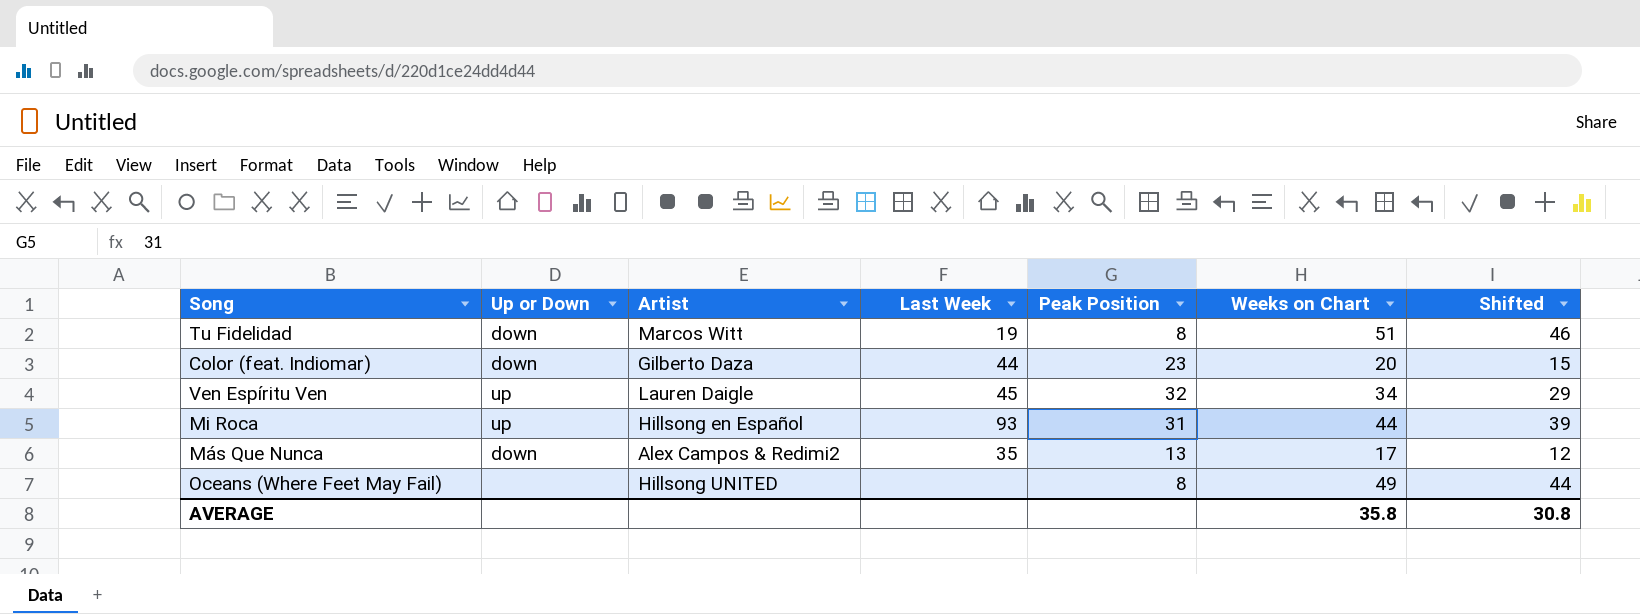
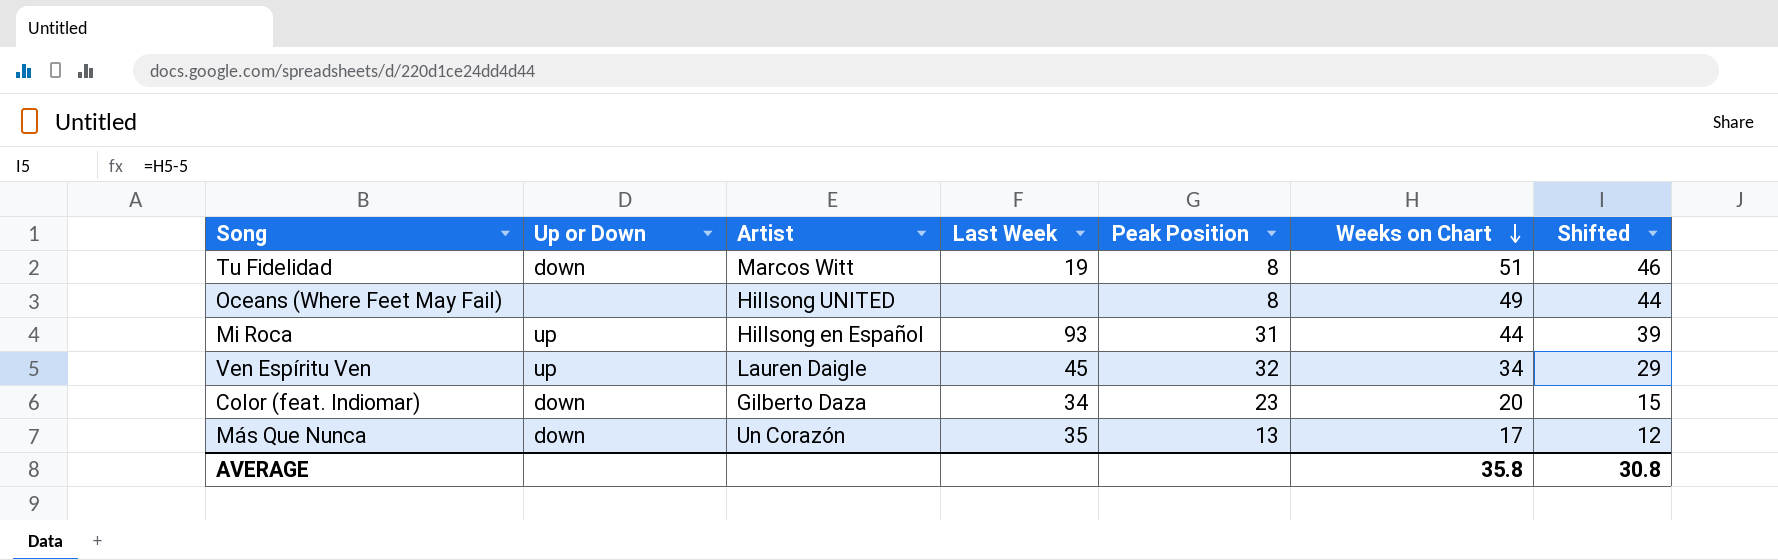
row order: none -> Weeks on Chart descending
Color (feat. Indiomar) | Last Week: 44 -> 34
Más Que Nunca | Artist: Alex Campos & Redimi2 -> Un Corazón

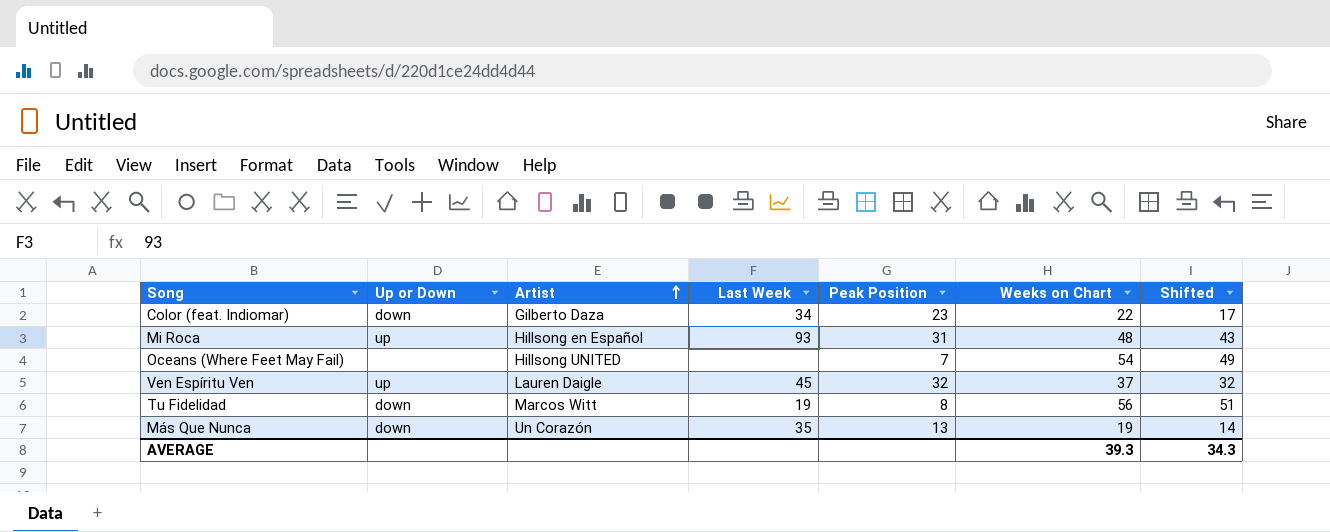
row order: Weeks on Chart descending -> Artist ascending
Color (feat. Indiomar) | Weeks on Chart: 20 -> 22
Color (feat. Indiomar) | Shifted: 15 -> 17
Mi Roca | Weeks on Chart: 44 -> 48
Mi Roca | Shifted: 39 -> 43
Oceans (Where Feet May Fail) | Peak Position: 8 -> 7
Oceans (Where Feet May Fail) | Weeks on Chart: 49 -> 54
Oceans (Where Feet May Fail) | Shifted: 44 -> 49
Ven Espíritu Ven | Weeks on Chart: 34 -> 37
Ven Espíritu Ven | Shifted: 29 -> 32
Tu Fidelidad | Weeks on Chart: 51 -> 56
Tu Fidelidad | Shifted: 46 -> 51
Más Que Nunca | Weeks on Chart: 17 -> 19
Más Que Nunca | Shifted: 12 -> 14
AVERAGE | Weeks on Chart: 35.8 -> 39.3
AVERAGE | Shifted: 30.8 -> 34.3

